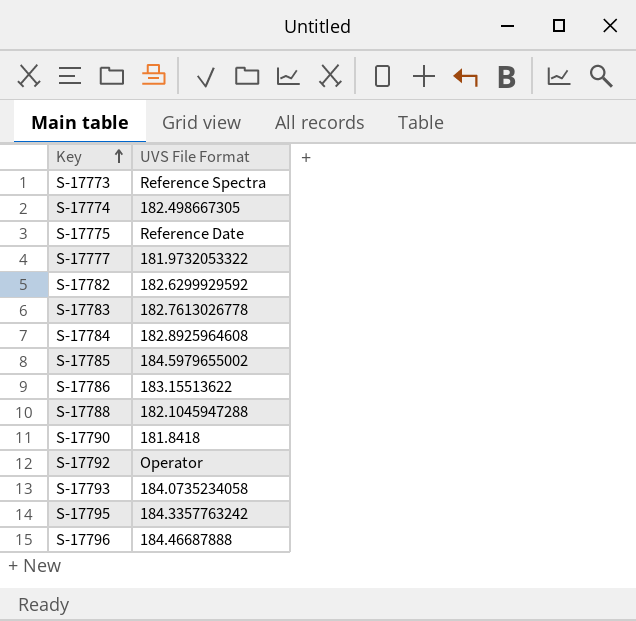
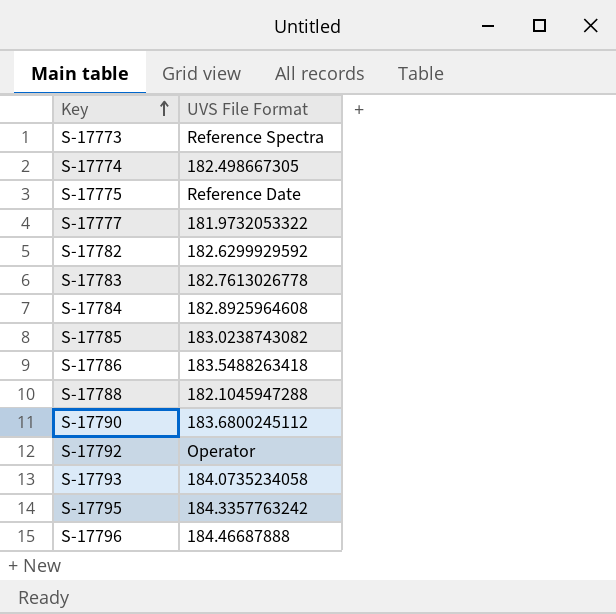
S-17785 | UVS File Format: 184.5979655002 -> 183.0238743082
S-17786 | UVS File Format: 183.15513622 -> 183.5488263418
S-17790 | UVS File Format: 181.8418 -> 183.6800245112

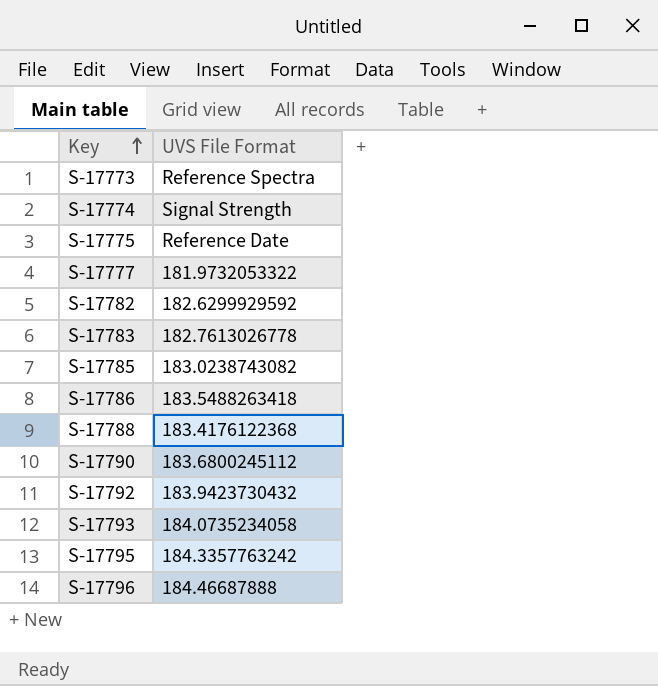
row S-17784: 182.8925964608 -> none
S-17774 | UVS File Format: 182.498667305 -> Signal Strength
S-17788 | UVS File Format: 182.1045947288 -> 183.4176122368
S-17792 | UVS File Format: Operator -> 183.9423730432

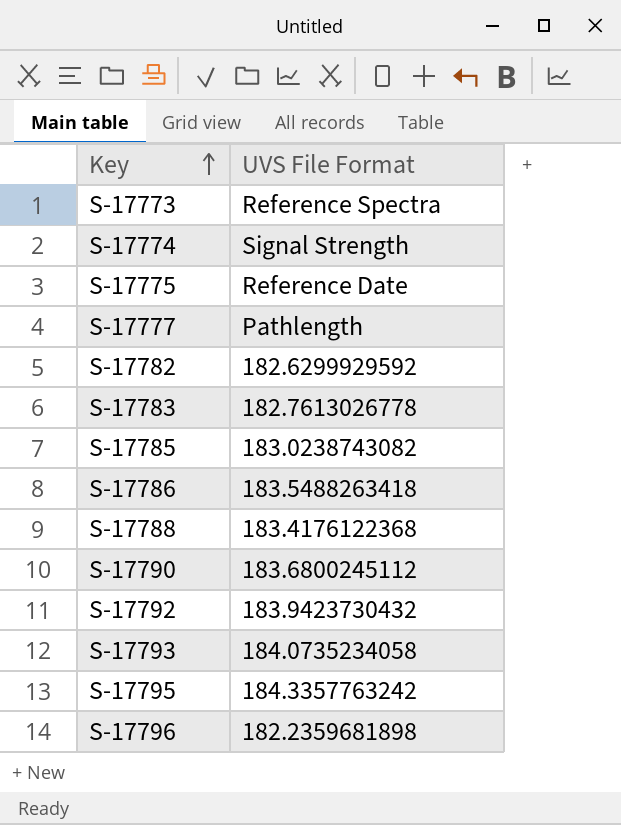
S-17777 | UVS File Format: 181.9732053322 -> Pathlength
S-17796 | UVS File Format: 184.46687888 -> 182.2359681898

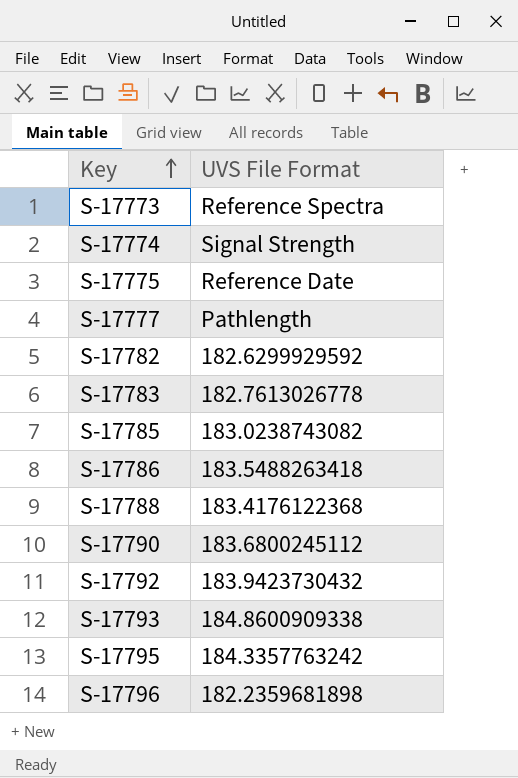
S-17793 | UVS File Format: 184.0735234058 -> 184.8600909338

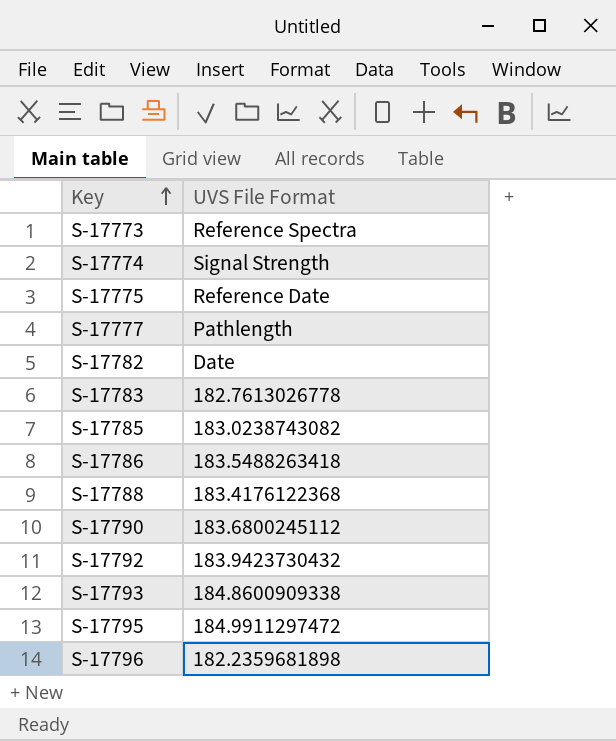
S-17782 | UVS File Format: 182.6299929592 -> Date
S-17795 | UVS File Format: 184.3357763242 -> 184.9911297472

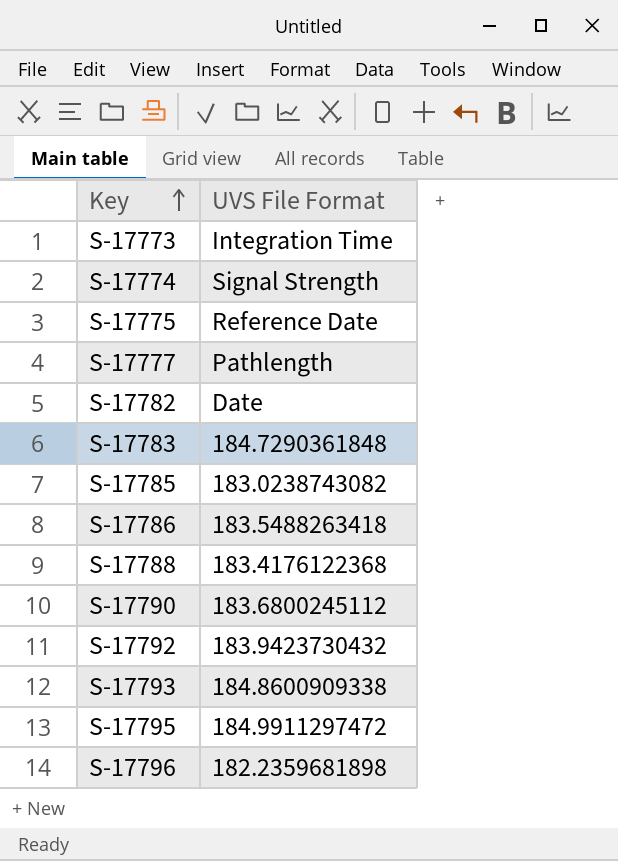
S-17773 | UVS File Format: Reference Spectra -> Integration Time
S-17783 | UVS File Format: 182.7613026778 -> 184.7290361848

